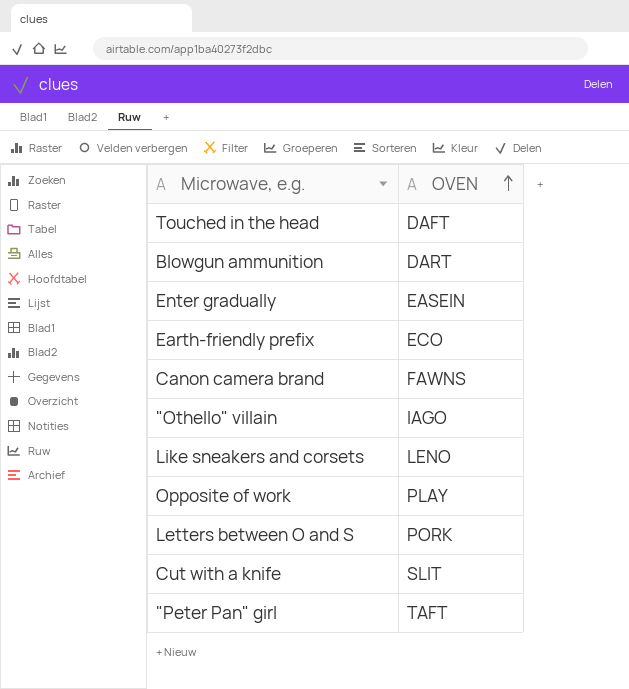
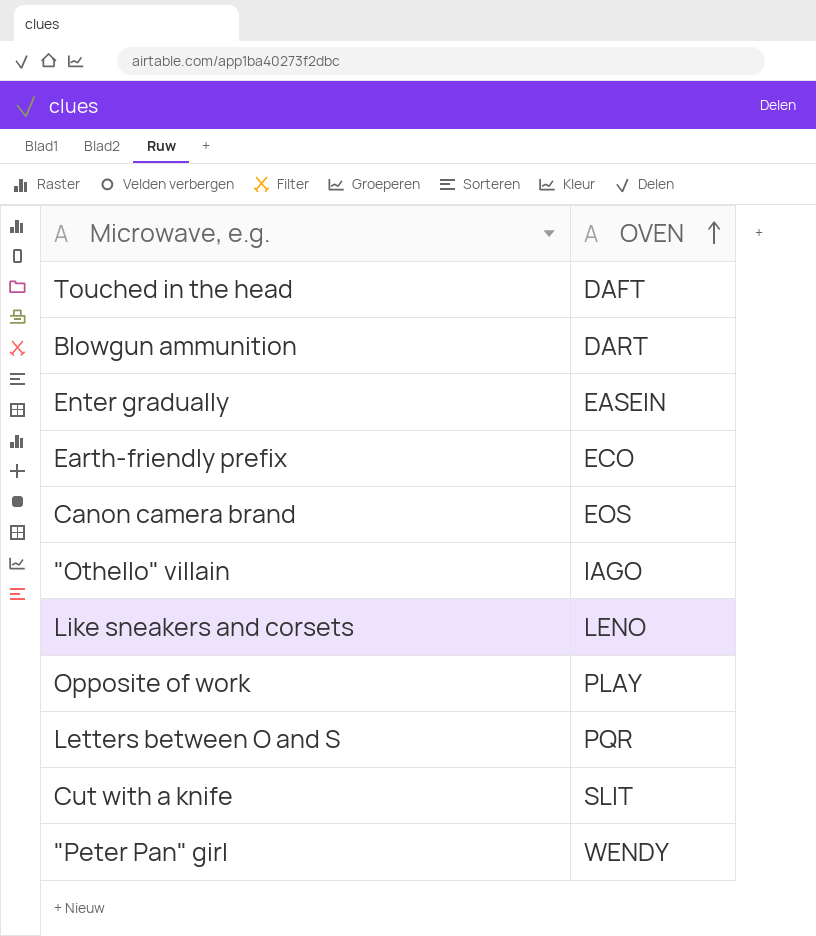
Canon camera brand | OVEN: FAWNS -> EOS
Letters between O and S | OVEN: PORK -> PQR
"Peter Pan" girl | OVEN: TAFT -> WENDY

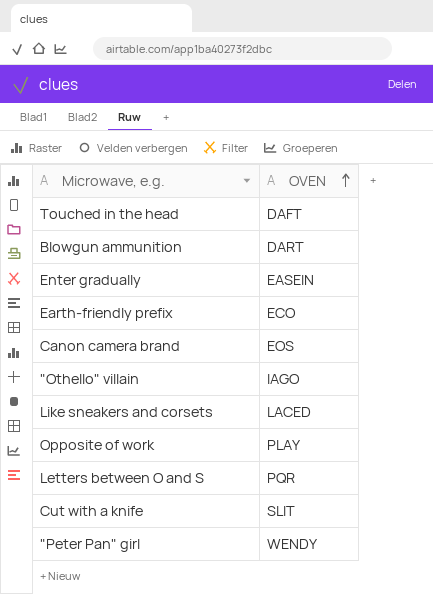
Like sneakers and corsets | OVEN: LENO -> LACED

